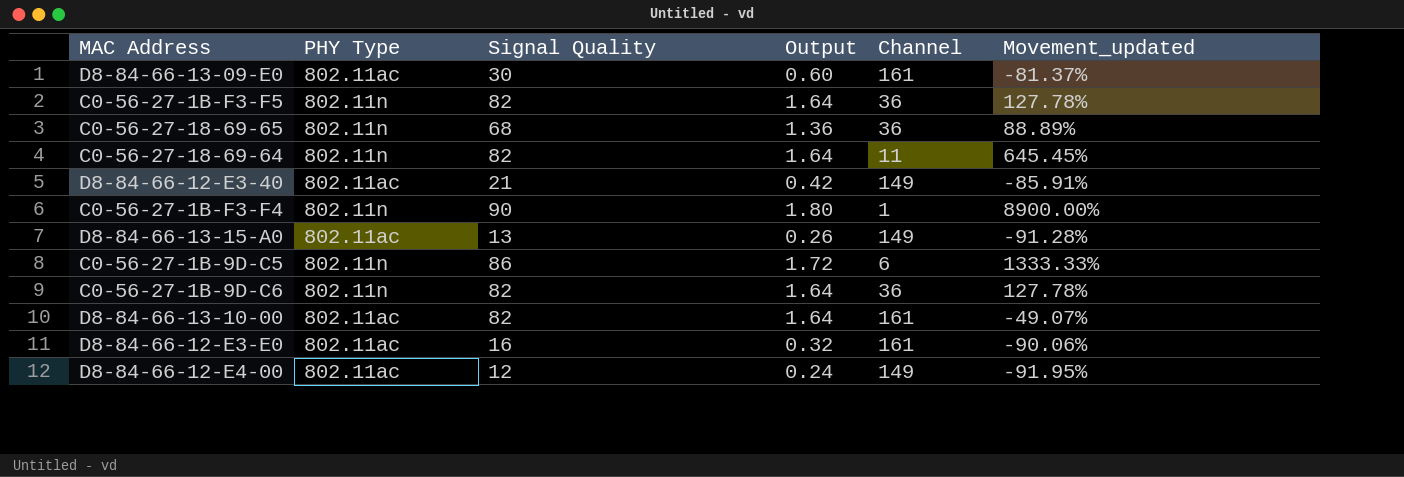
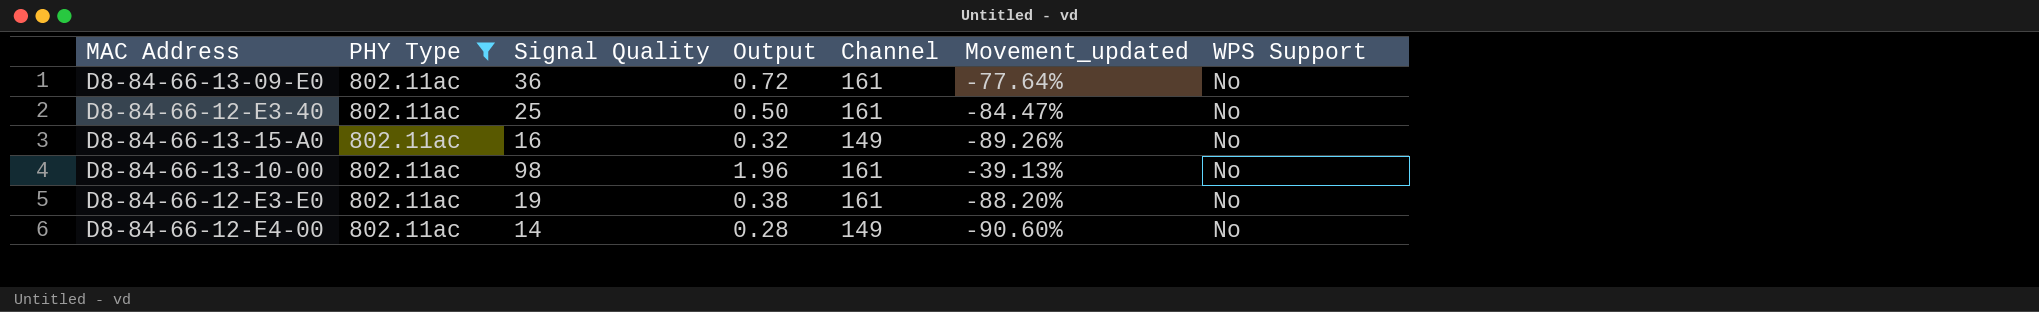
filter: none -> PHY Type = 802.11ac
column WPS Support | position: none -> 7
D8-84-66-13-09-E0 | Signal Quality: 30 -> 36
D8-84-66-13-09-E0 | Output: 0.60 -> 0.72
D8-84-66-13-09-E0 | Movement_updated: -81.37% -> -77.64%
D8-84-66-12-E3-40 | Signal Quality: 21 -> 25
D8-84-66-12-E3-40 | Output: 0.42 -> 0.50
D8-84-66-12-E3-40 | Channel: 149 -> 161
D8-84-66-12-E3-40 | Movement_updated: -85.91% -> -84.47%
D8-84-66-13-15-A0 | Signal Quality: 13 -> 16
D8-84-66-13-15-A0 | Output: 0.26 -> 0.32
D8-84-66-13-15-A0 | Movement_updated: -91.28% -> -89.26%
D8-84-66-13-10-00 | Signal Quality: 82 -> 98
D8-84-66-13-10-00 | Output: 1.64 -> 1.96
D8-84-66-13-10-00 | Movement_updated: -49.07% -> -39.13%
D8-84-66-12-E3-E0 | Signal Quality: 16 -> 19
D8-84-66-12-E3-E0 | Output: 0.32 -> 0.38
D8-84-66-12-E3-E0 | Movement_updated: -90.06% -> -88.20%
D8-84-66-12-E4-00 | Signal Quality: 12 -> 14
D8-84-66-12-E4-00 | Output: 0.24 -> 0.28
D8-84-66-12-E4-00 | Movement_updated: -91.95% -> -90.60%

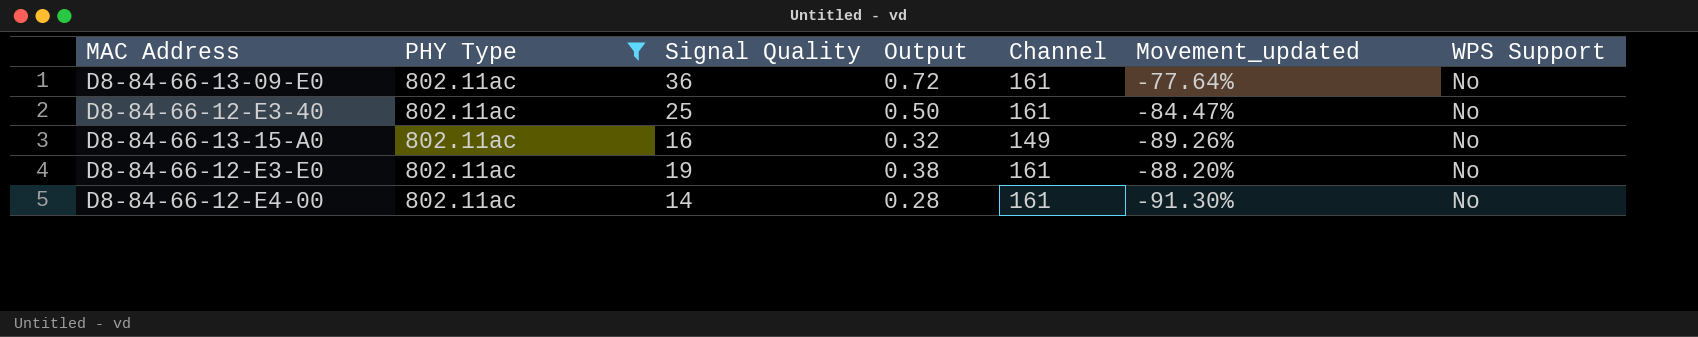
row D8-84-66-13-10-00: 802.11ac | 98 | 1.96 | 161 | -39.13% | No -> none
D8-84-66-12-E4-00 | Channel: 149 -> 161
D8-84-66-12-E4-00 | Movement_updated: -90.60% -> -91.30%

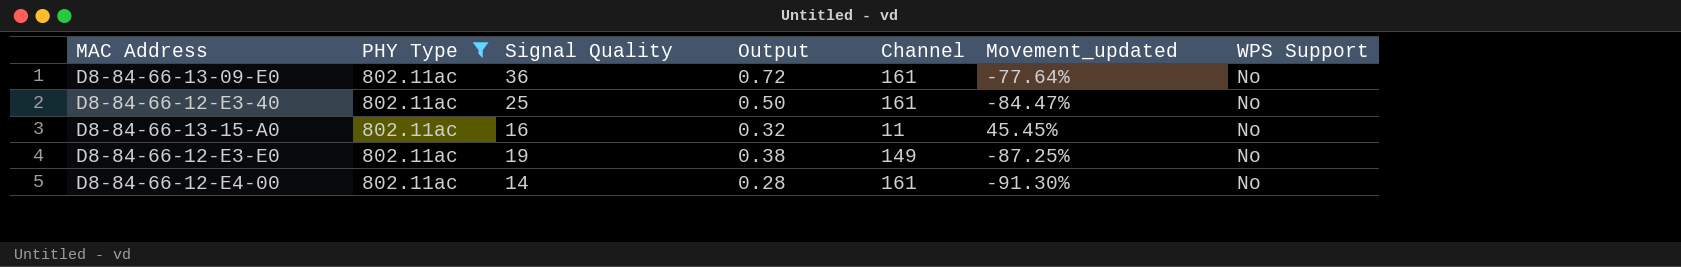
D8-84-66-13-15-A0 | Channel: 149 -> 11
D8-84-66-13-15-A0 | Movement_updated: -89.26% -> 45.45%
D8-84-66-12-E3-E0 | Channel: 161 -> 149
D8-84-66-12-E3-E0 | Movement_updated: -88.20% -> -87.25%

